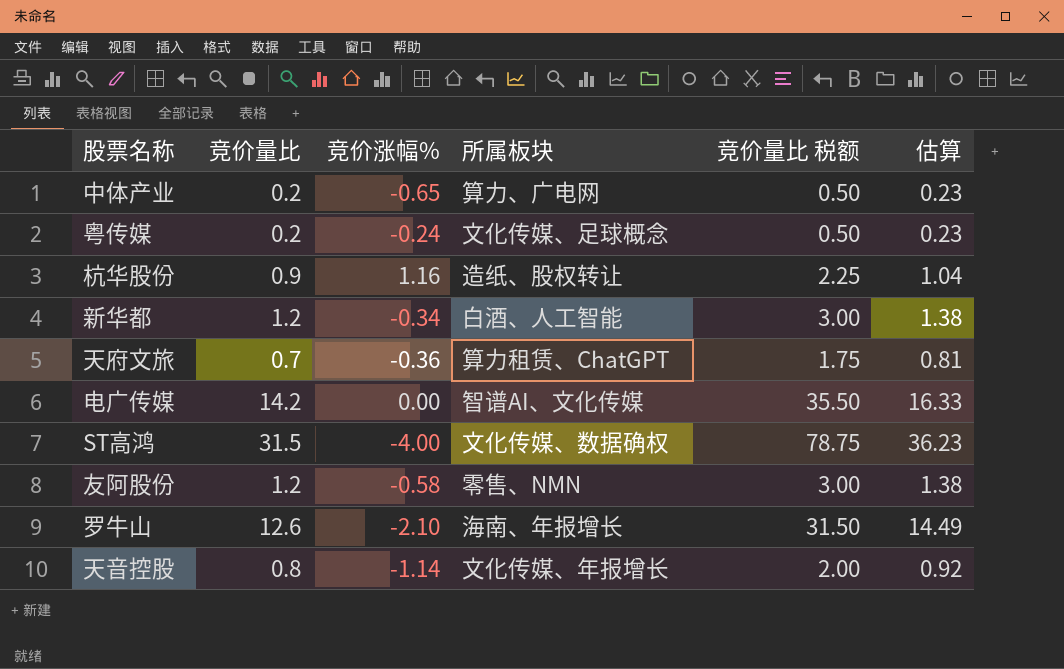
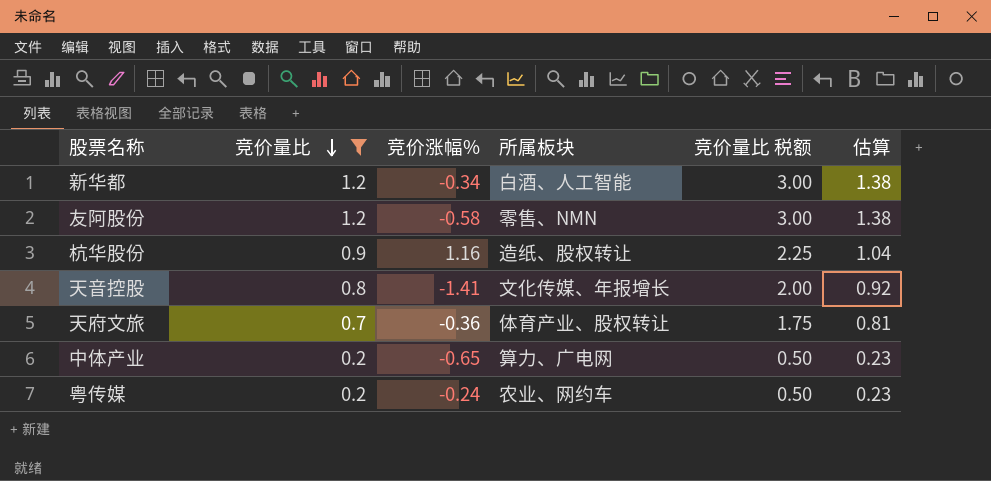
filter: none -> 竞价量比 <= 1.2
row order: none -> 竞价量比 descending
天音控股 | 竞价涨幅%: -1.14 -> -1.41
天府文旅 | 所属板块: 算力租赁、ChatGPT -> 体育产业、股权转让
粤传媒 | 所属板块: 文化传媒、足球概念 -> 农业、网约车

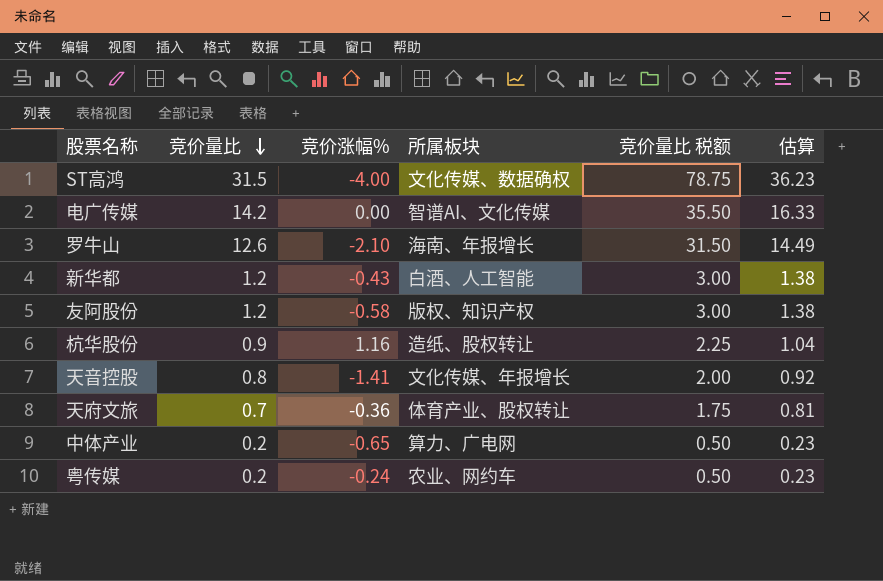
filter: 竞价量比 <= 1.2 -> none
新华都 | 竞价涨幅%: -0.34 -> -0.43
友阿股份 | 所属板块: 零售、NMN -> 版权、知识产权

